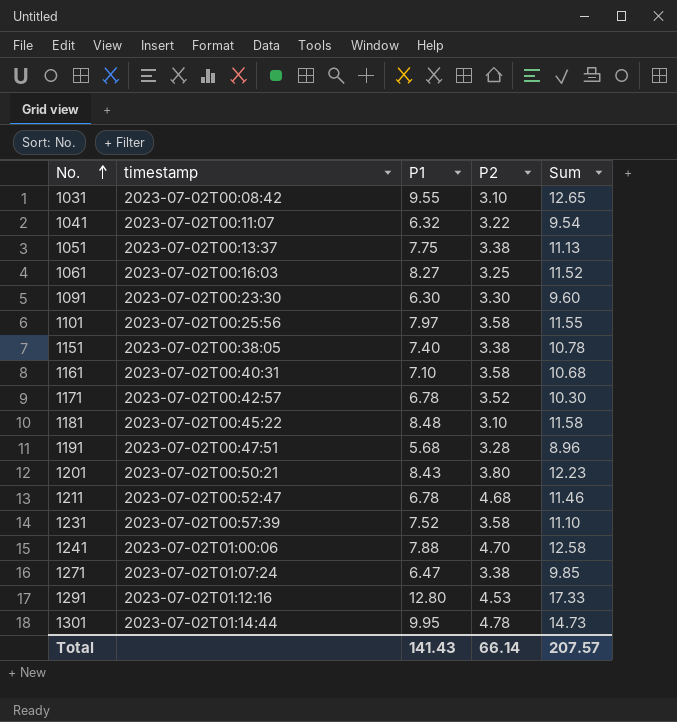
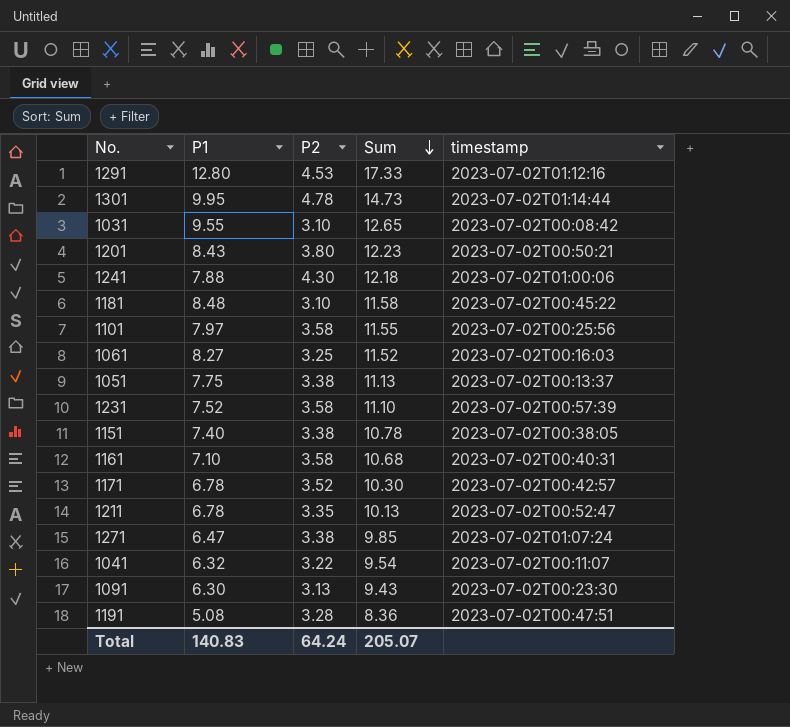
row order: No. ascending -> Sum descending
column timestamp | position: 2 -> 5
1241 | P2: 4.70 -> 4.30
1241 | Sum: 12.58 -> 12.18
1211 | P2: 4.68 -> 3.35
1211 | Sum: 11.46 -> 10.13
1091 | P2: 3.30 -> 3.13
1091 | Sum: 9.60 -> 9.43
1191 | P1: 5.68 -> 5.08
1191 | Sum: 8.96 -> 8.36
Total | P1: 141.43 -> 140.83
Total | P2: 66.14 -> 64.24
Total | Sum: 207.57 -> 205.07

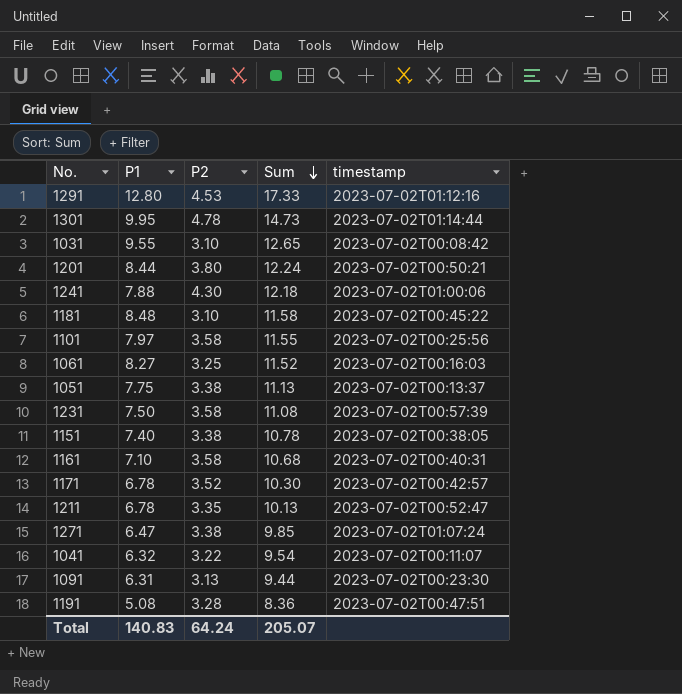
1201 | P1: 8.43 -> 8.44
1201 | Sum: 12.23 -> 12.24
1231 | P1: 7.52 -> 7.50
1231 | Sum: 11.10 -> 11.08
1091 | P1: 6.30 -> 6.31
1091 | Sum: 9.43 -> 9.44

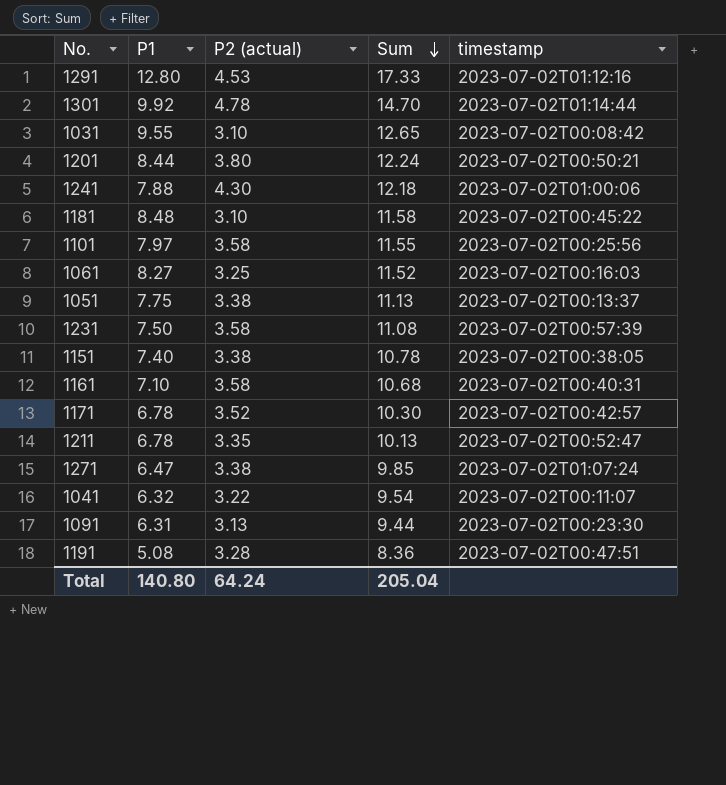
column name: P2 -> P2 (actual)
1301 | P1: 9.95 -> 9.92
1301 | Sum: 14.73 -> 14.70
Total | P1: 140.83 -> 140.80
Total | Sum: 205.07 -> 205.04

